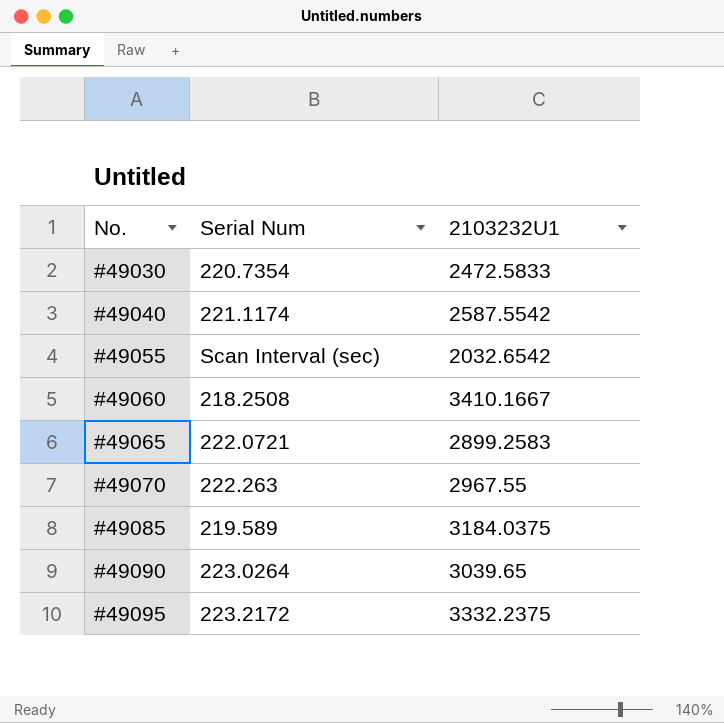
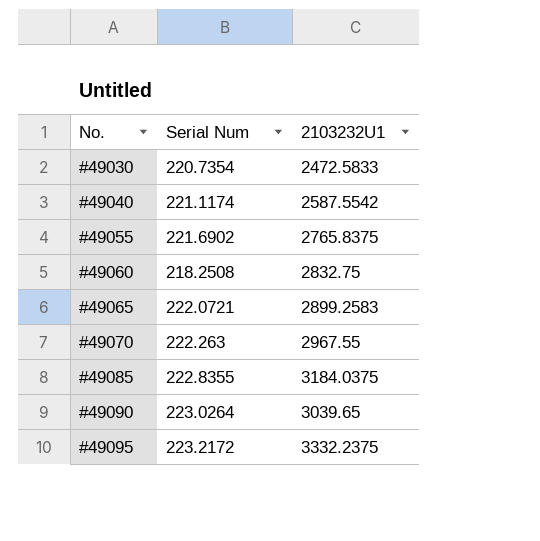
#49055 | Serial Num: Scan Interval (sec) -> 221.6902
#49055 | 2103232U1: 2032.6542 -> 2765.8375
#49060 | 2103232U1: 3410.1667 -> 2832.75
#49085 | Serial Num: 219.589 -> 222.8355

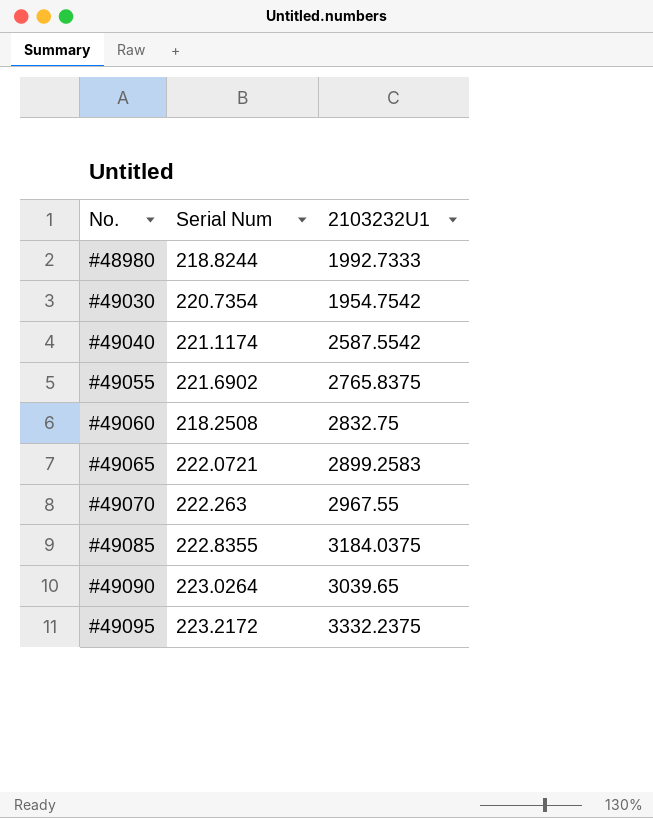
row #48980: none -> 218.8244 | 1992.7333
#49030 | 2103232U1: 2472.5833 -> 1954.7542

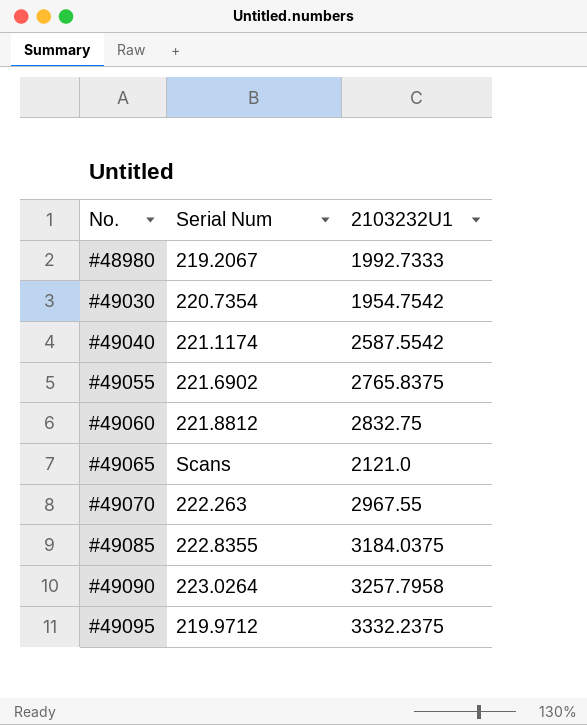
#48980 | Serial Num: 218.8244 -> 219.2067
#49060 | Serial Num: 218.2508 -> 221.8812
#49065 | Serial Num: 222.0721 -> Scans
#49065 | 2103232U1: 2899.2583 -> 2121.0
#49090 | 2103232U1: 3039.65 -> 3257.7958
#49095 | Serial Num: 223.2172 -> 219.9712

